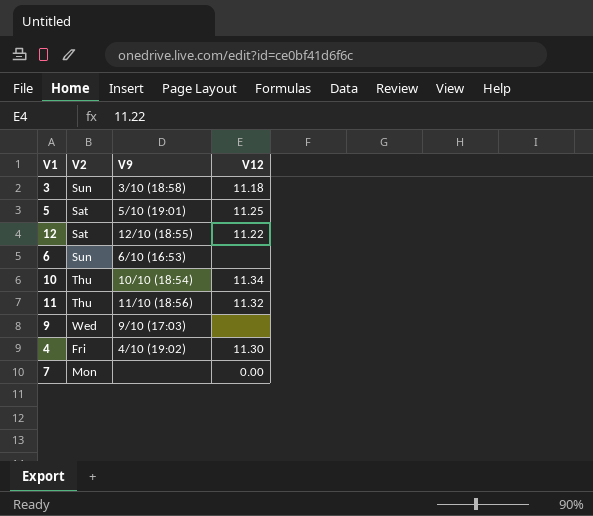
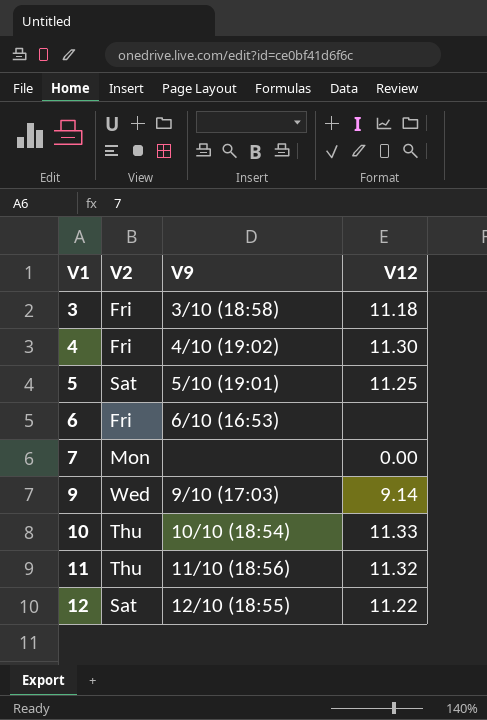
row order: none -> V1 ascending
3 | V2: Sun -> Fri
6 | V2: Sun -> Fri
9 | V12: none -> 9.14
10 | V12: 11.34 -> 11.33

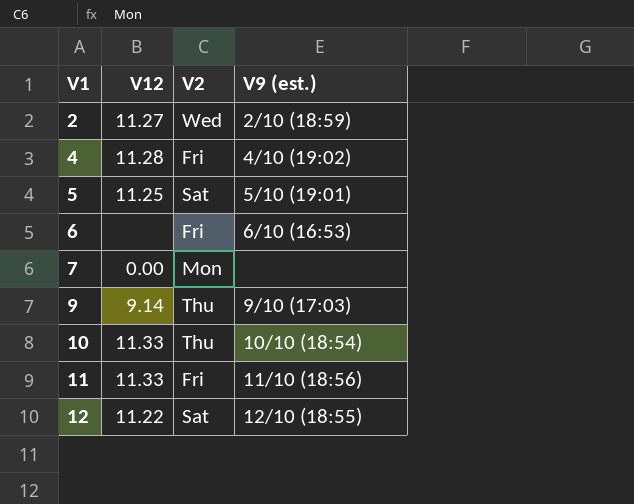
column V12 | position: 4 -> 2
column name: V9 -> V9 (est.)
row 3: Fri | 3/10 (18:58) | 11.18 -> none
row 2: none -> 11.27 | Wed | 2/10 (18:59)
4 | V12: 11.30 -> 11.28
9 | V2: Wed -> Thu
11 | V12: 11.32 -> 11.33
11 | V2: Thu -> Fri

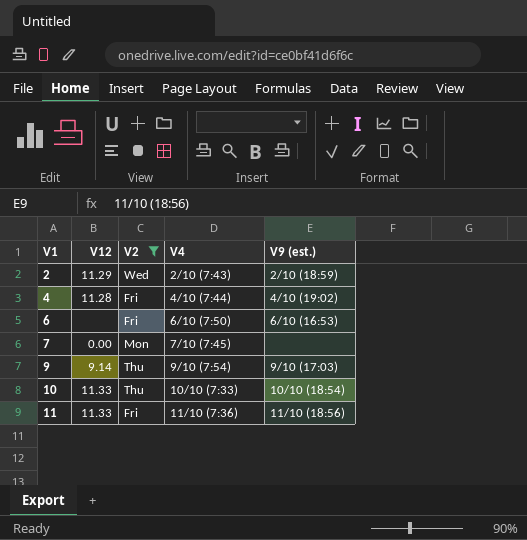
filter: none -> V2 != Sat
column V4 | position: none -> 4
2 | V12: 11.27 -> 11.29

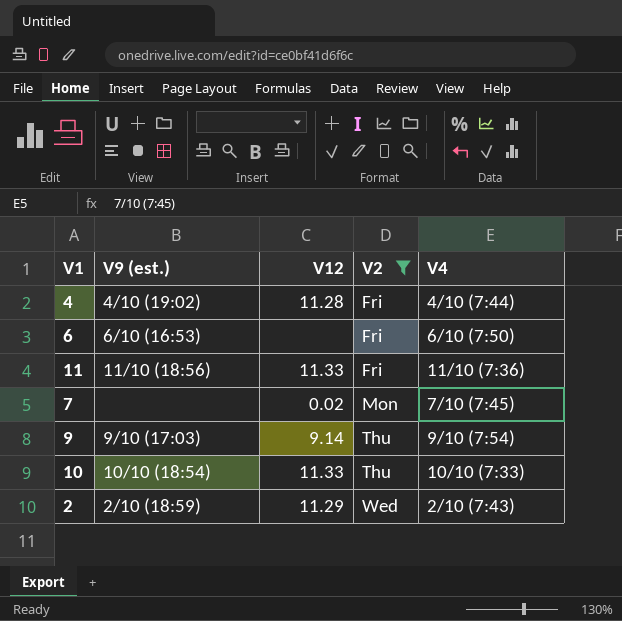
row order: V1 ascending -> V2 ascending
column V9 (est.) | position: 5 -> 2
7 | V12: 0.00 -> 0.02

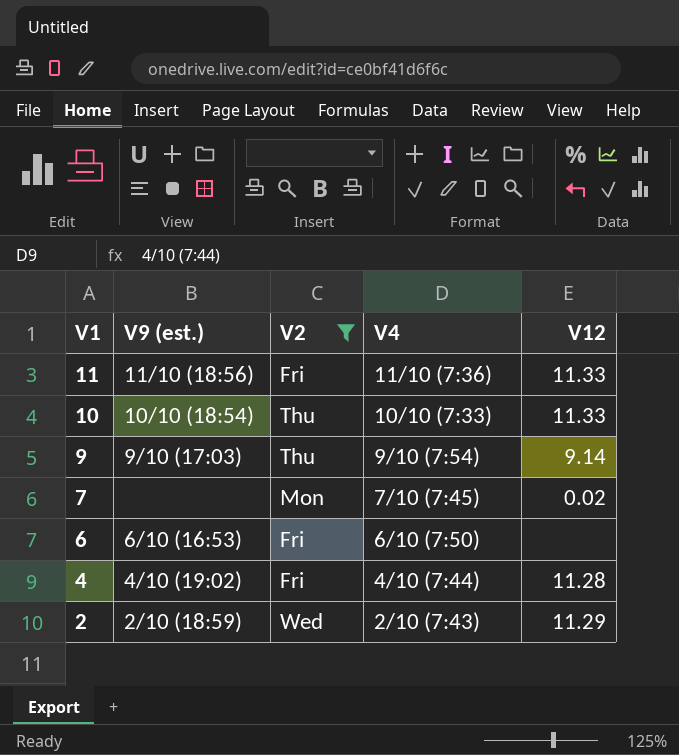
row order: V2 ascending -> V1 descending
column V12 | position: 3 -> 5

